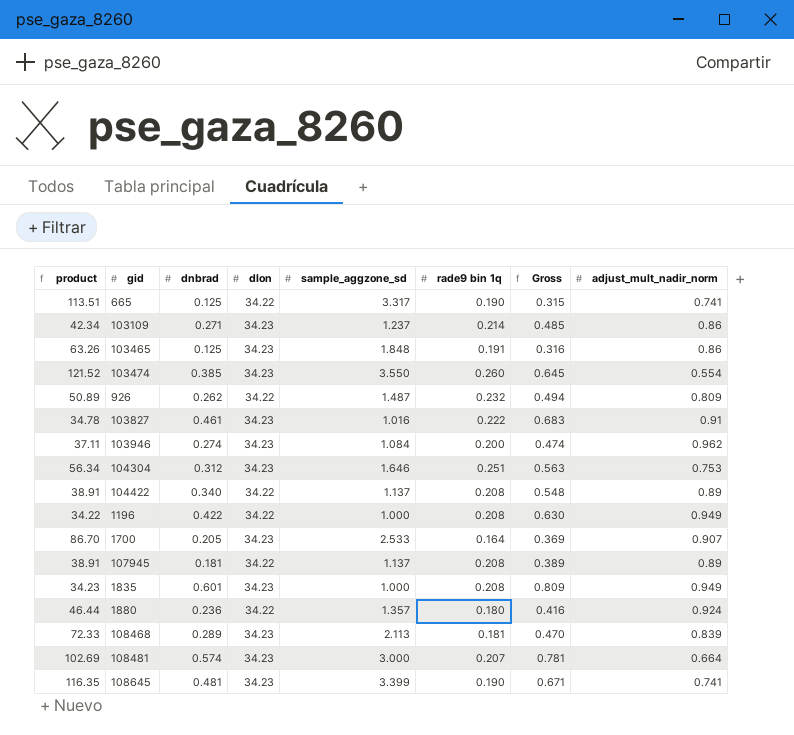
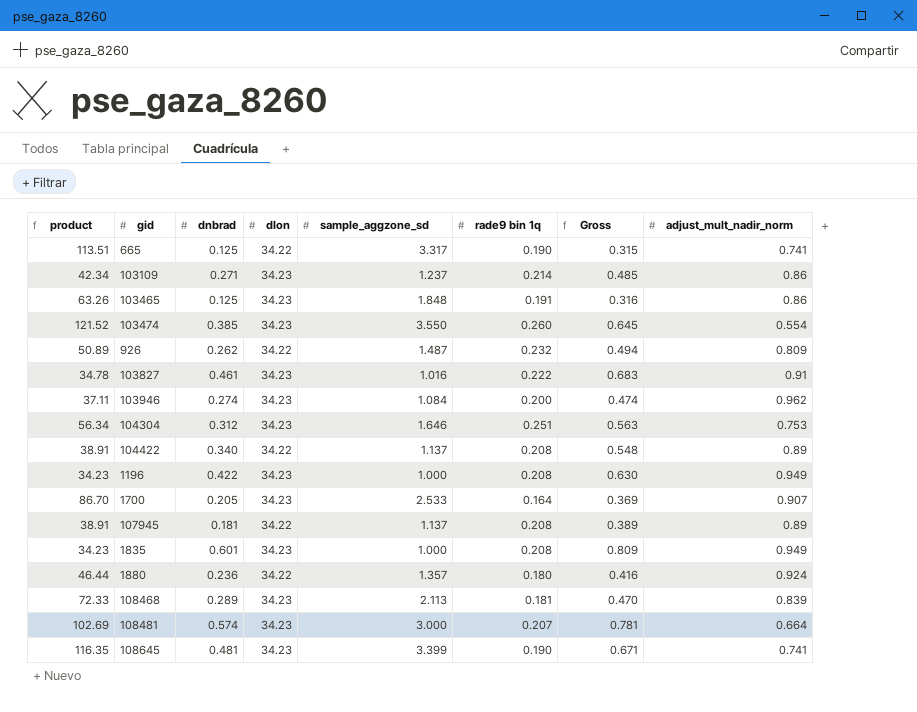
1196 | product: 34.22 -> 34.23
1196 | dlon: 34.22 -> 34.23

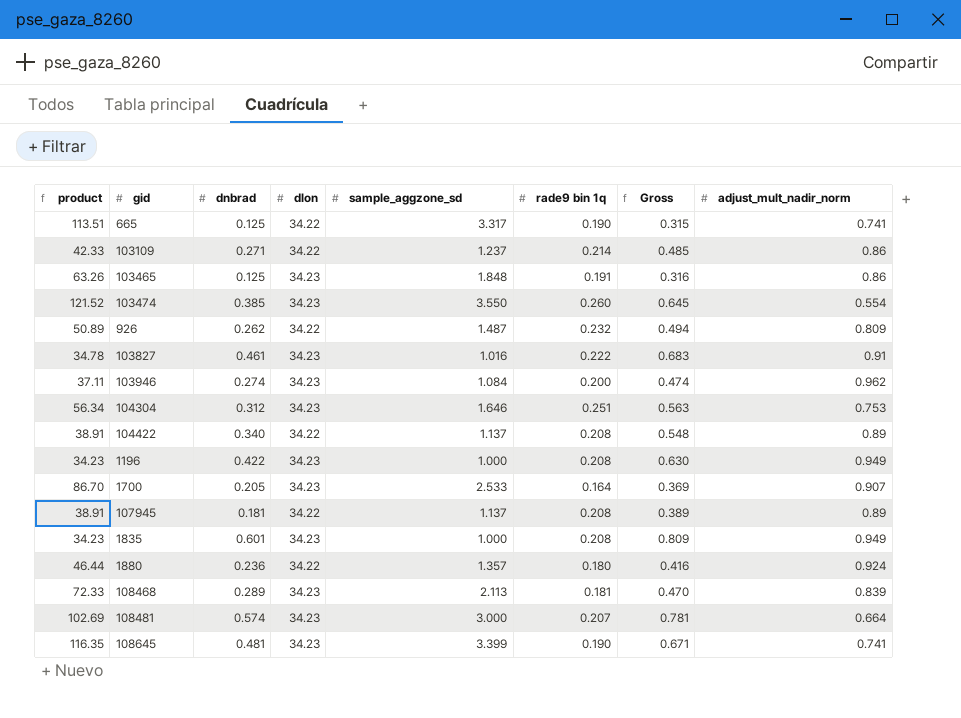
103109 | product: 42.34 -> 42.33
103109 | dlon: 34.23 -> 34.22

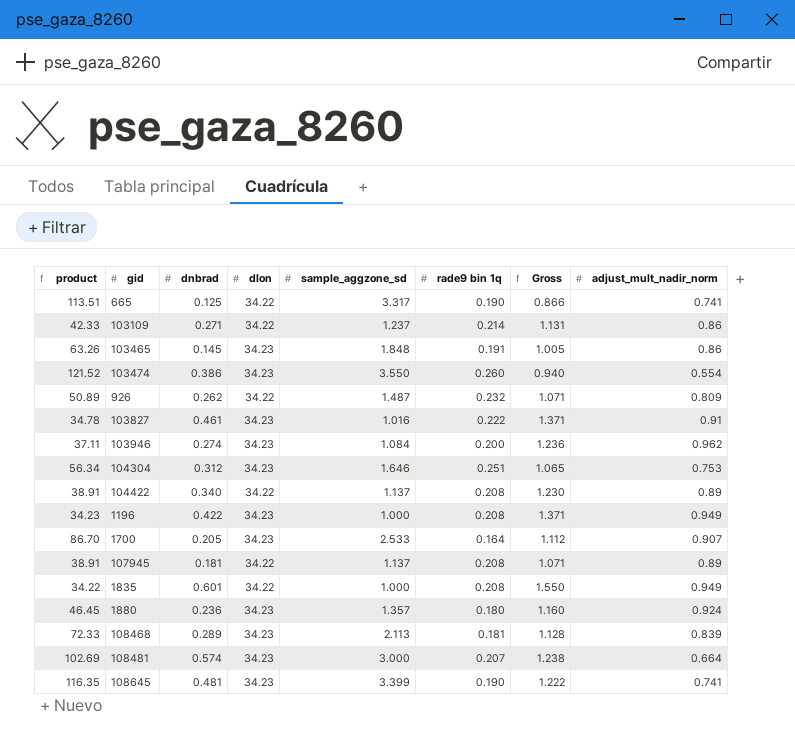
column Gross | formula: [dnbrad] + [rade9 bin 1q] -> [dnbrad] + [adjust_mult_nadir_norm]
103465 | dnbrad: 0.125 -> 0.145
103474 | dnbrad: 0.385 -> 0.386
1835 | product: 34.23 -> 34.22
1835 | dlon: 34.23 -> 34.22
1880 | product: 46.44 -> 46.45
1880 | dlon: 34.22 -> 34.23

